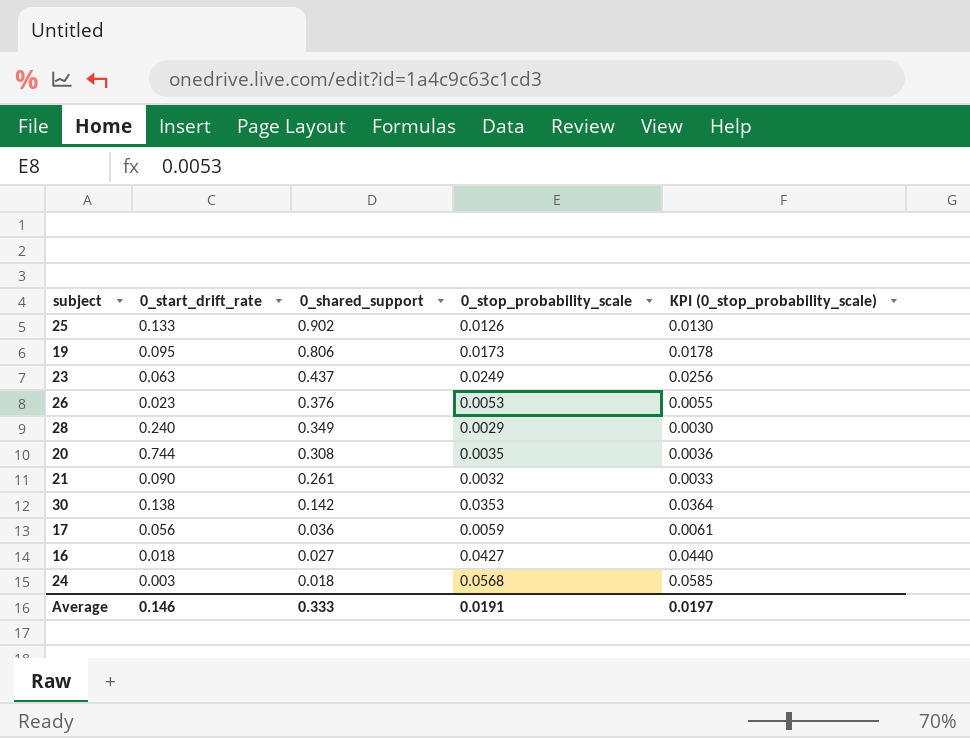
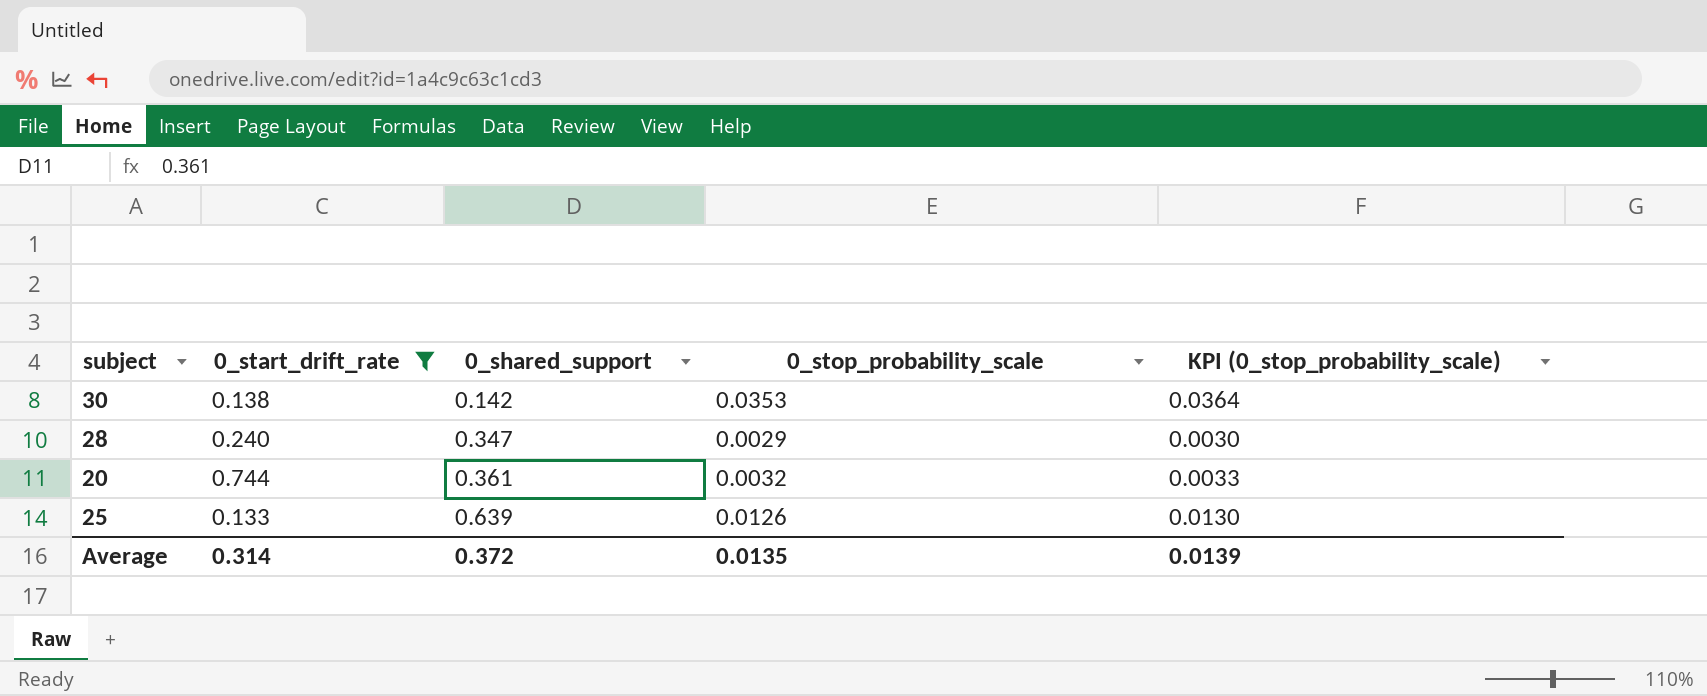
filter: none -> 0_start_drift_rate >= 0.133
row order: 0_shared_support descending -> 0_shared_support ascending
28 | 0_shared_support: 0.349 -> 0.347
20 | 0_shared_support: 0.308 -> 0.361
20 | 0_stop_probability_scale: 0.0035 -> 0.0032
20 | KPI (0_stop_probability_scale): 0.0036 -> 0.0033
25 | 0_shared_support: 0.902 -> 0.639
Average | 0_start_drift_rate: 0.146 -> 0.314
Average | 0_shared_support: 0.333 -> 0.372
Average | 0_stop_probability_scale: 0.0191 -> 0.0135
Average | KPI (0_stop_probability_scale): 0.0197 -> 0.0139

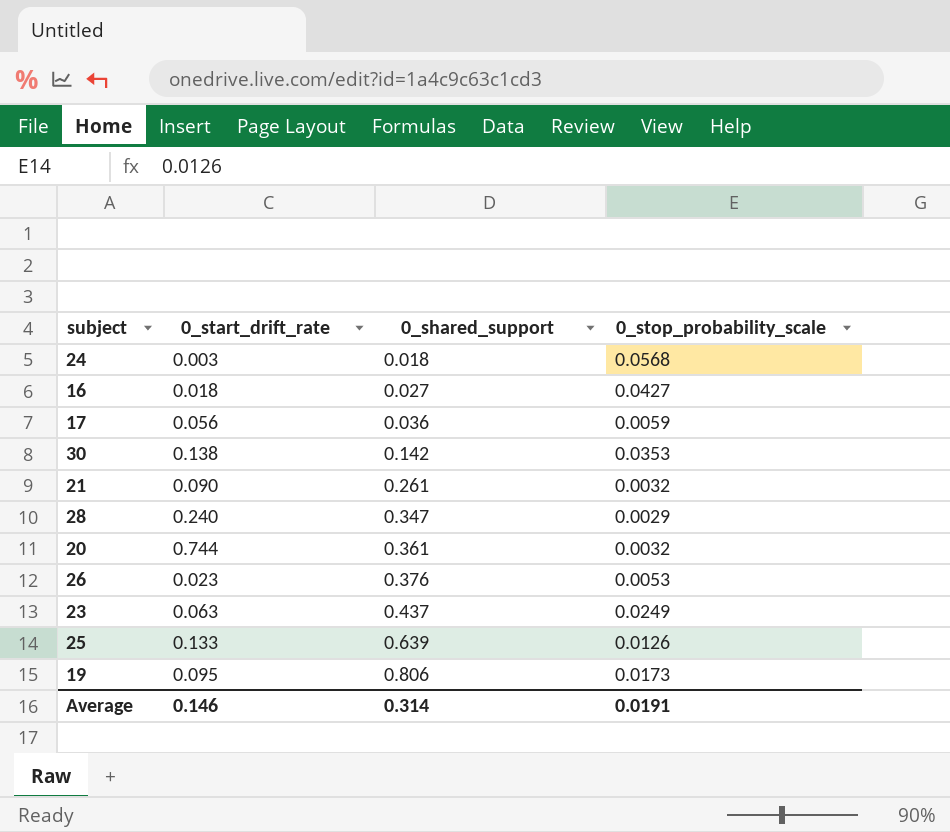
filter: 0_start_drift_rate >= 0.133 -> none
column KPI (0_stop_probability_scale) | formula: [0_stop_probability_scale] * 1.03 -> none
Average | 0_start_drift_rate: 0.314 -> 0.146
Average | 0_shared_support: 0.372 -> 0.314
Average | 0_stop_probability_scale: 0.0135 -> 0.0191

